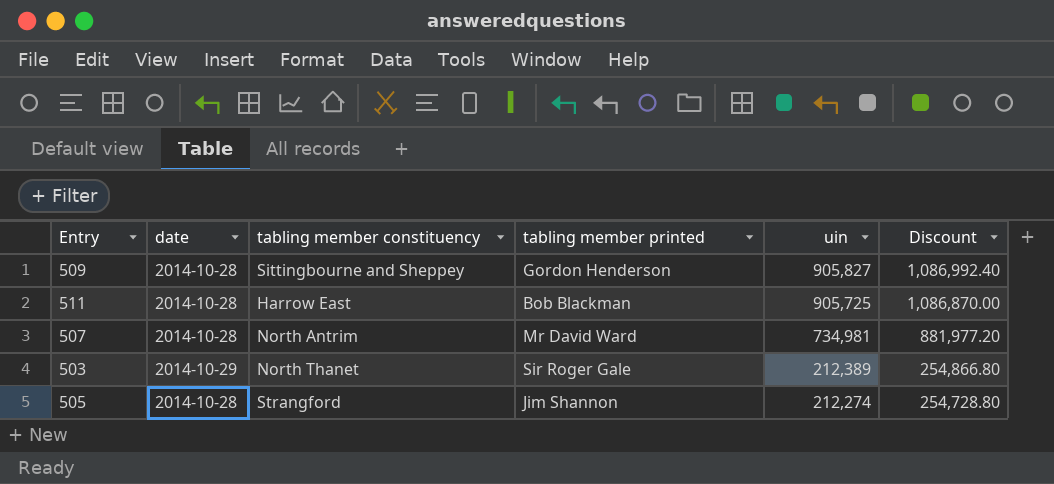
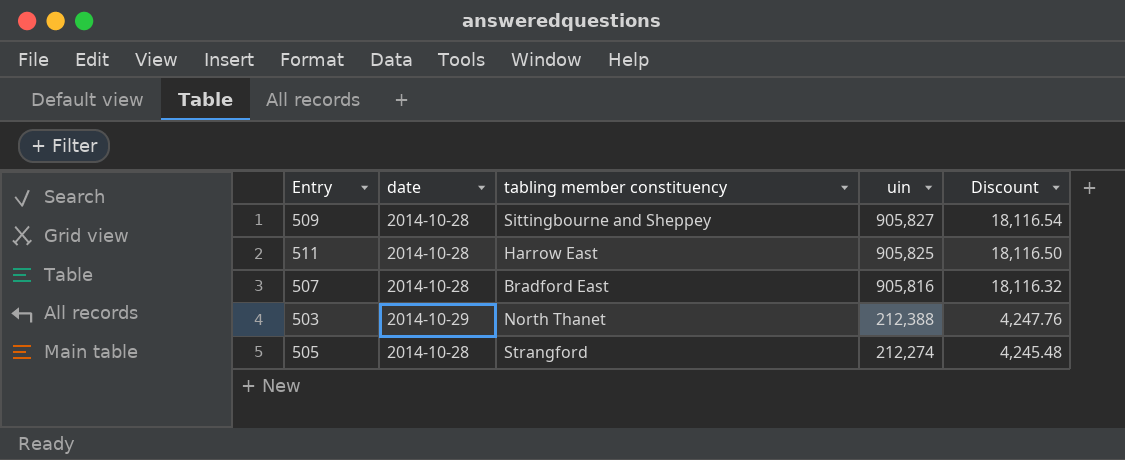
column tabling member printed | position: 4 -> none
column Discount | formula: [uin] * 1.2 -> [uin] * 0.02
511 | uin: 905,725 -> 905,825
507 | tabling member constituency: North Antrim -> Bradford East
507 | uin: 734,981 -> 905,816
503 | uin: 212,389 -> 212,388

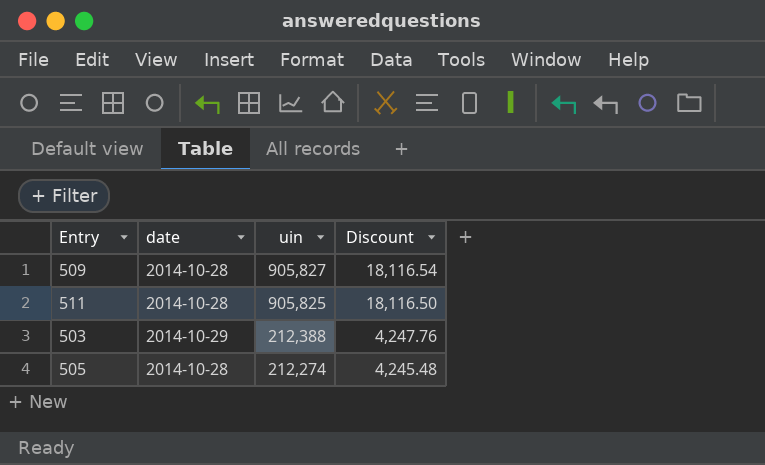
column tabling member constituency | position: 3 -> none
row 507: 2014-10-28 | Bradford East | 905,816 | 18,116.32 -> none

